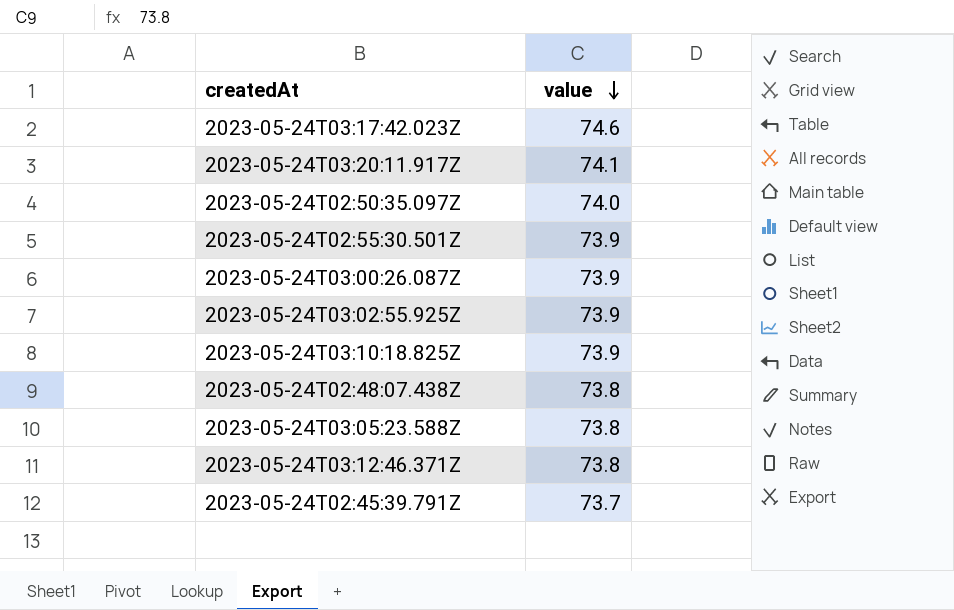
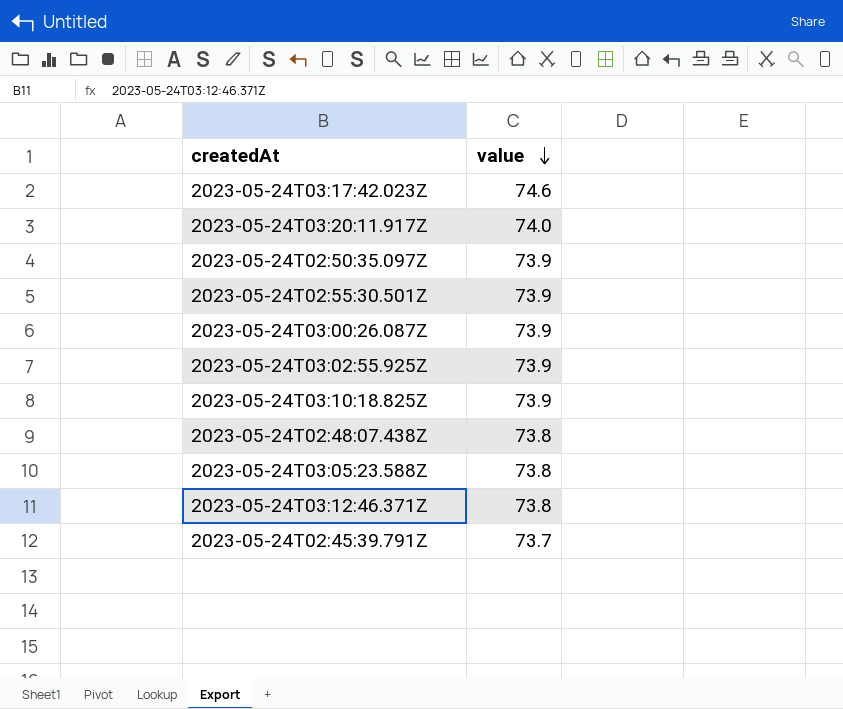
2023-05-24T03:20:11.917Z | value: 74.1 -> 74.0
2023-05-24T02:50:35.097Z | value: 74.0 -> 73.9

